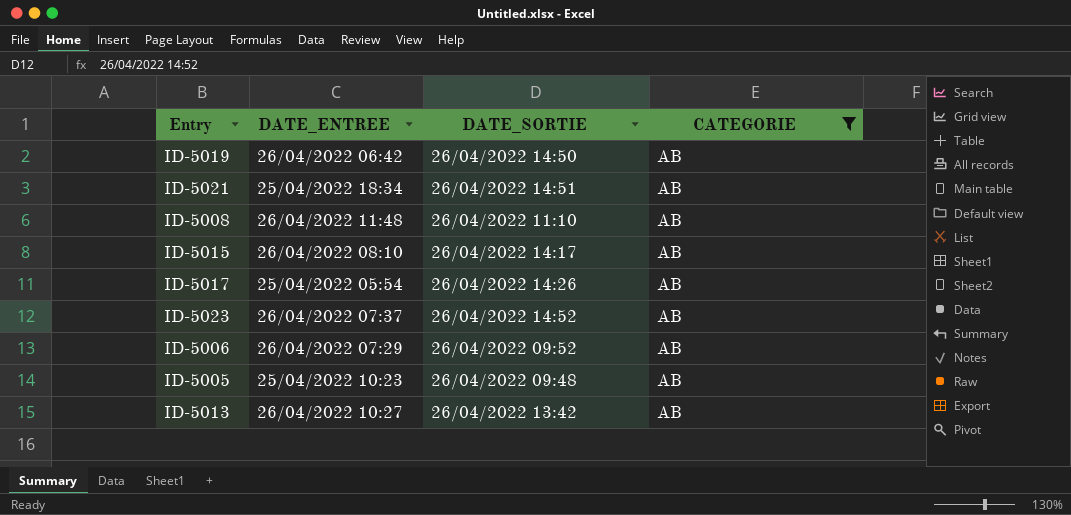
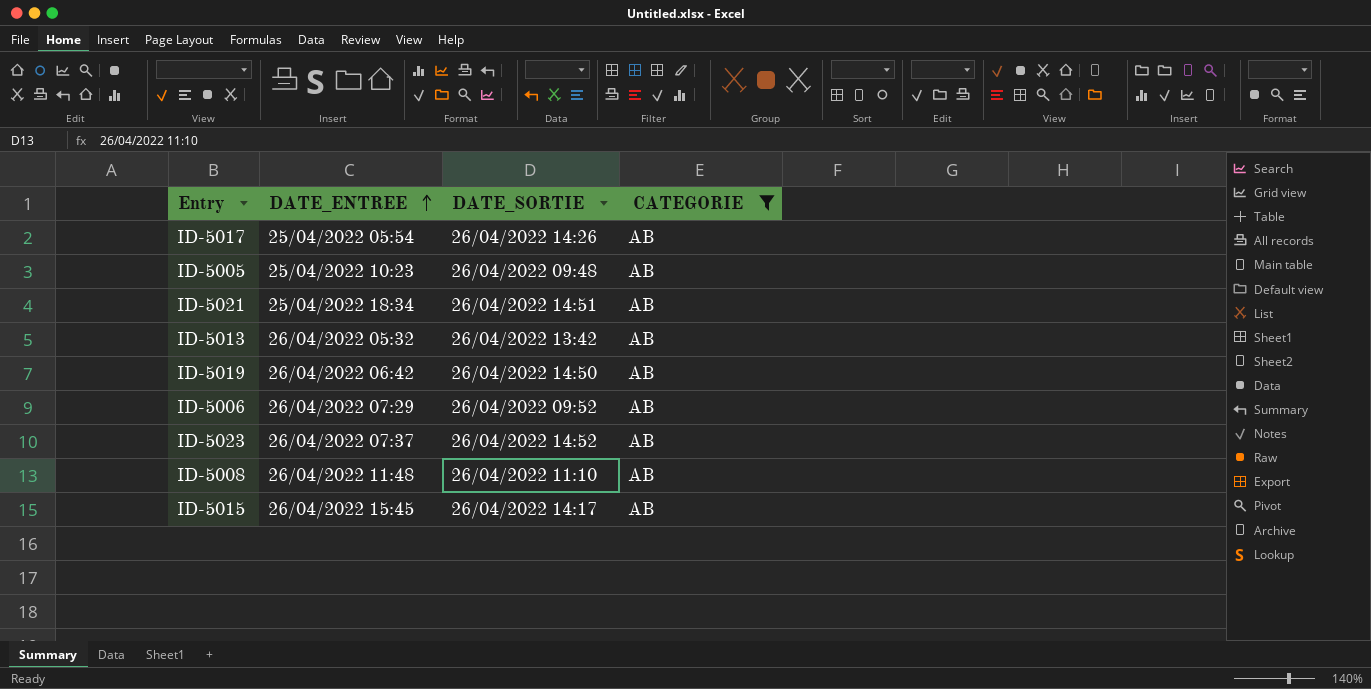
row order: none -> DATE_ENTREE ascending
ID-5013 | DATE_ENTREE: 26/04/2022 10:27 -> 26/04/2022 05:32
ID-5015 | DATE_ENTREE: 26/04/2022 08:10 -> 26/04/2022 15:45

